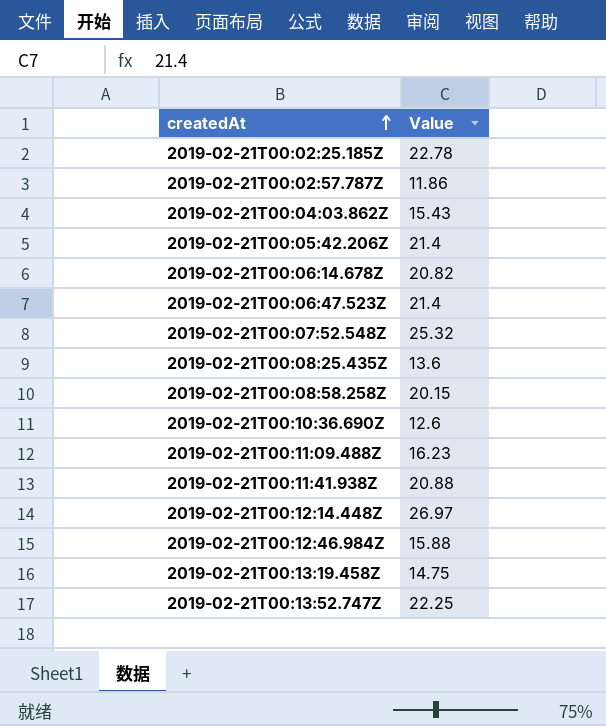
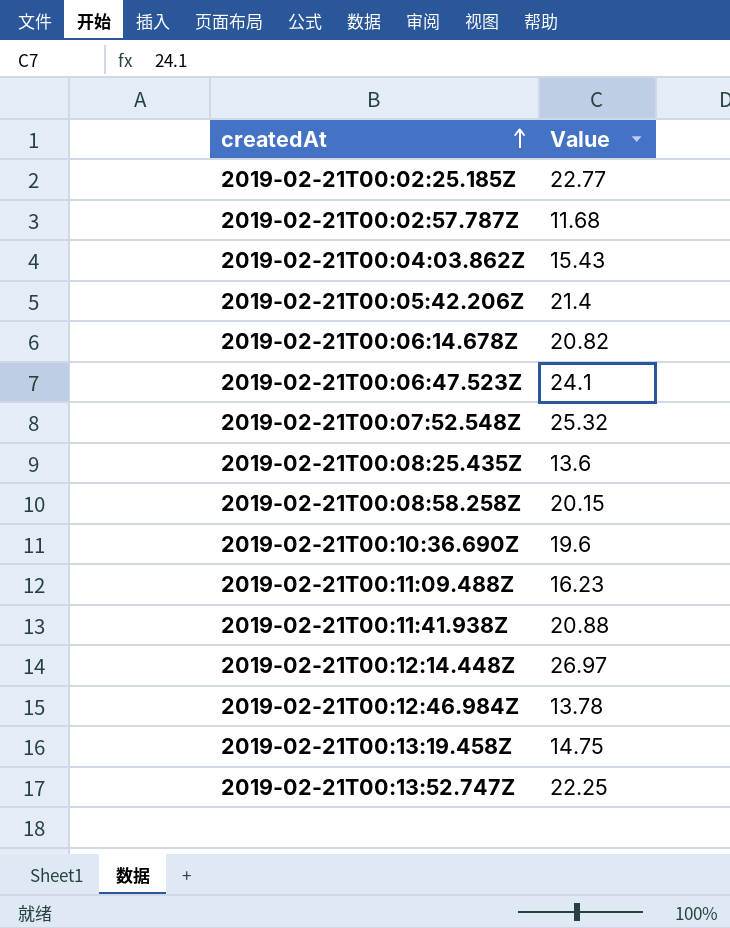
2019-02-21T00:02:25.185Z | Value: 22.78 -> 22.77
2019-02-21T00:02:57.787Z | Value: 11.86 -> 11.68
2019-02-21T00:06:47.523Z | Value: 21.4 -> 24.1
2019-02-21T00:10:36.690Z | Value: 12.6 -> 19.6
2019-02-21T00:12:46.984Z | Value: 15.88 -> 13.78

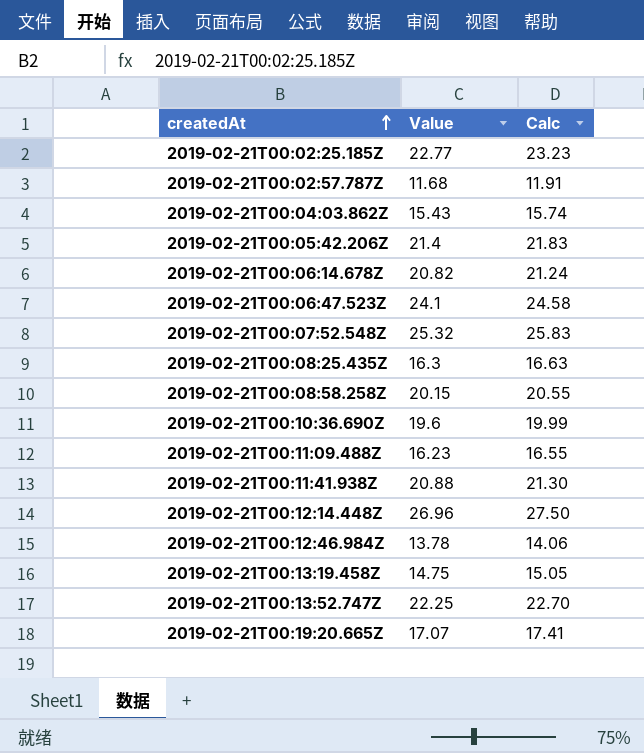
column Calc | formula: none -> [Value] * 1.02
2019-02-21T00:08:25.435Z | Value: 13.6 -> 16.3
2019-02-21T00:12:14.448Z | Value: 26.97 -> 26.96
row 2019-02-21T00:19:20.665Z: none -> 17.07 | 17.41

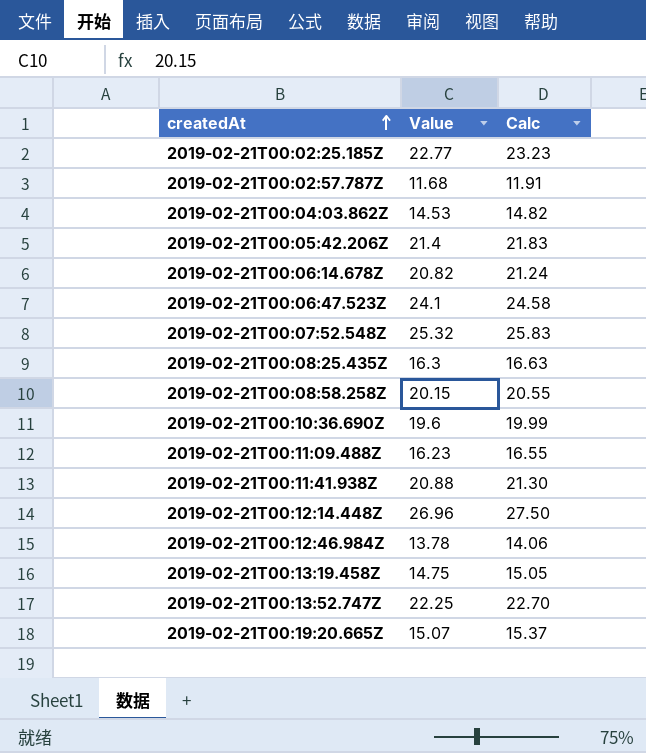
2019-02-21T00:04:03.862Z | Value: 15.43 -> 14.53
2019-02-21T00:04:03.862Z | Calc: 15.74 -> 14.82
2019-02-21T00:19:20.665Z | Value: 17.07 -> 15.07
2019-02-21T00:19:20.665Z | Calc: 17.41 -> 15.37

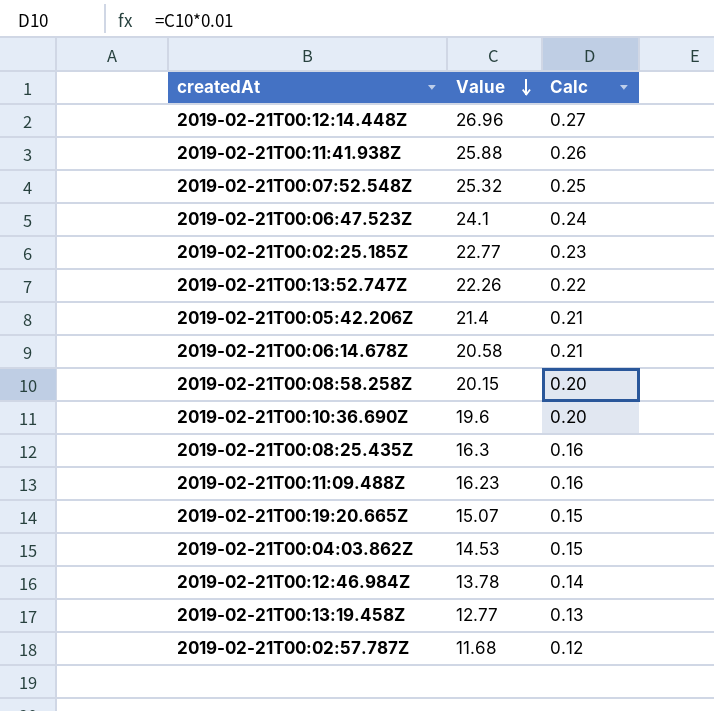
row order: createdAt ascending -> Value descending
column Calc | formula: [Value] * 1.02 -> [Value] * 0.01
2019-02-21T00:11:41.938Z | Value: 20.88 -> 25.88
2019-02-21T00:13:52.747Z | Value: 22.25 -> 22.26
2019-02-21T00:06:14.678Z | Value: 20.82 -> 20.58
2019-02-21T00:13:19.458Z | Value: 14.75 -> 12.77

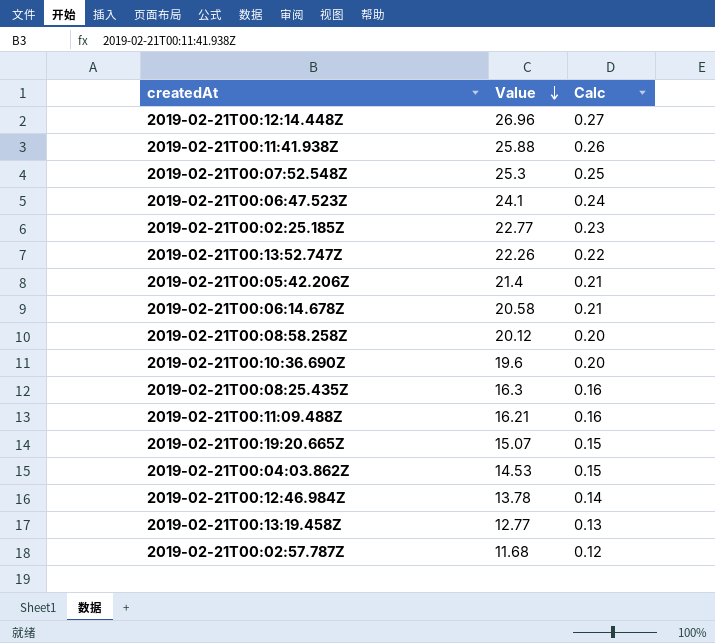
2019-02-21T00:07:52.548Z | Value: 25.32 -> 25.3
2019-02-21T00:08:58.258Z | Value: 20.15 -> 20.12
2019-02-21T00:11:09.488Z | Value: 16.23 -> 16.21

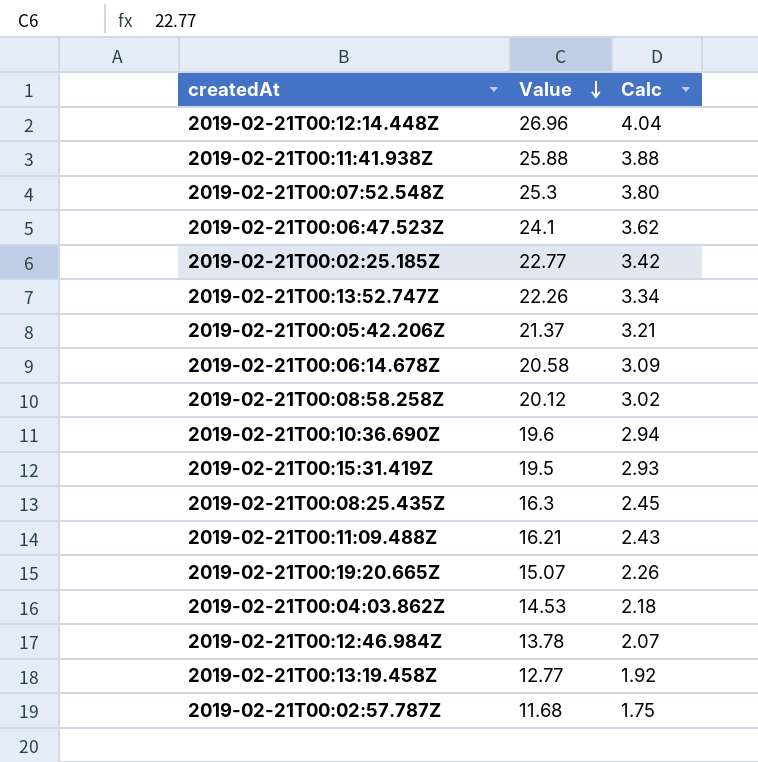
column Calc | formula: [Value] * 0.01 -> [Value] * 0.15
2019-02-21T00:05:42.206Z | Value: 21.4 -> 21.37
row 2019-02-21T00:15:31.419Z: none -> 19.5 | 2.93

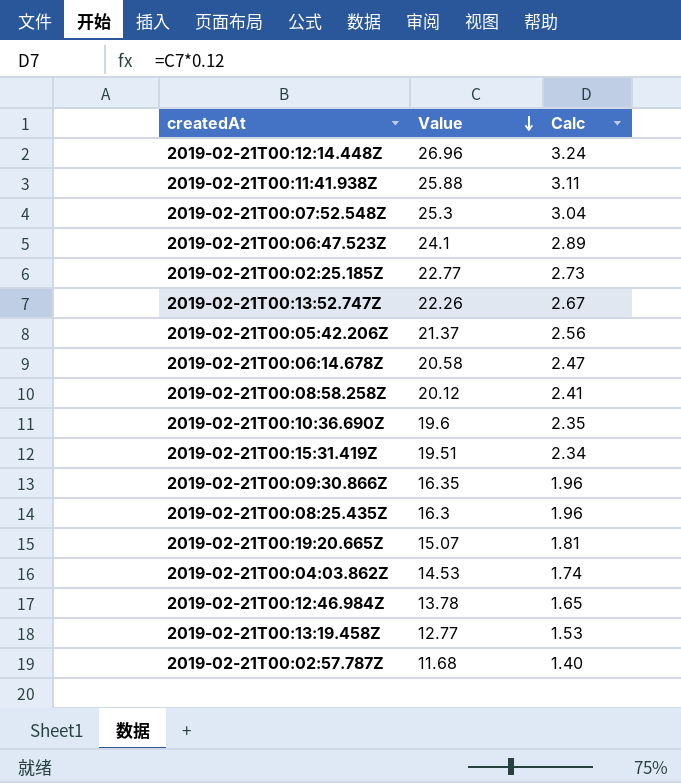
column Calc | formula: [Value] * 0.15 -> [Value] * 0.12
row 2019-02-21T00:11:09.488Z: 16.21 | 2.43 -> none
2019-02-21T00:15:31.419Z | Value: 19.5 -> 19.51
row 2019-02-21T00:09:30.866Z: none -> 16.35 | 1.96

